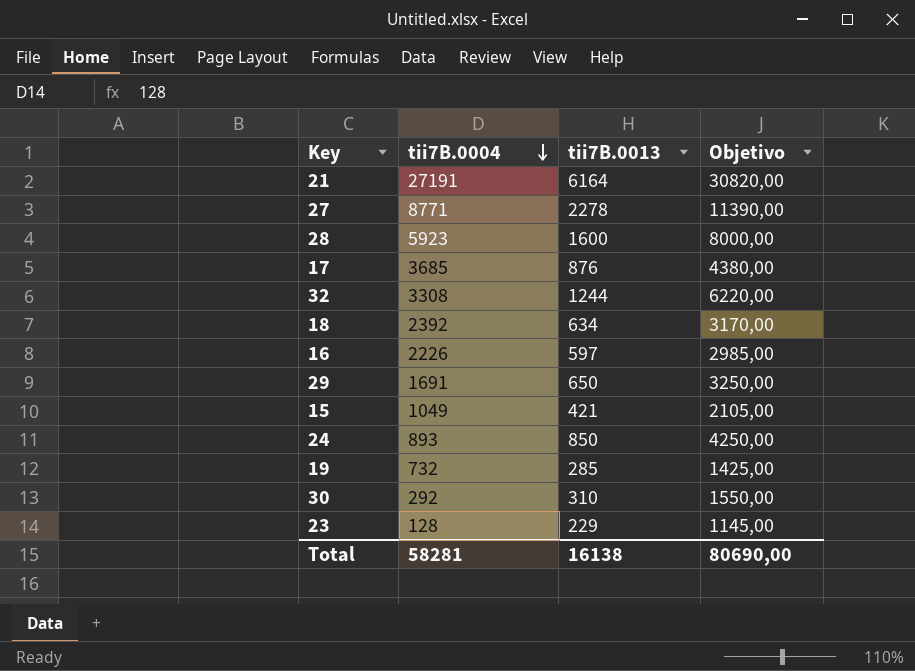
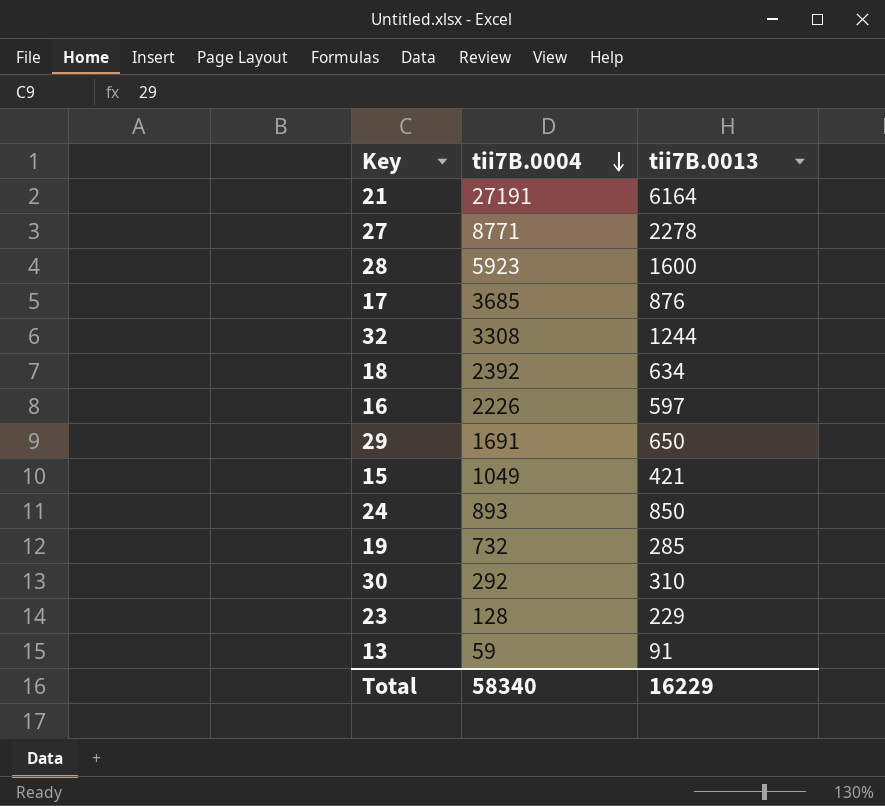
column Objetivo | formula: [tii7B.0013] * 5 -> none
row 13: none -> 59 | 91
Total | tii7B.0004: 58281 -> 58340
Total | tii7B.0013: 16138 -> 16229

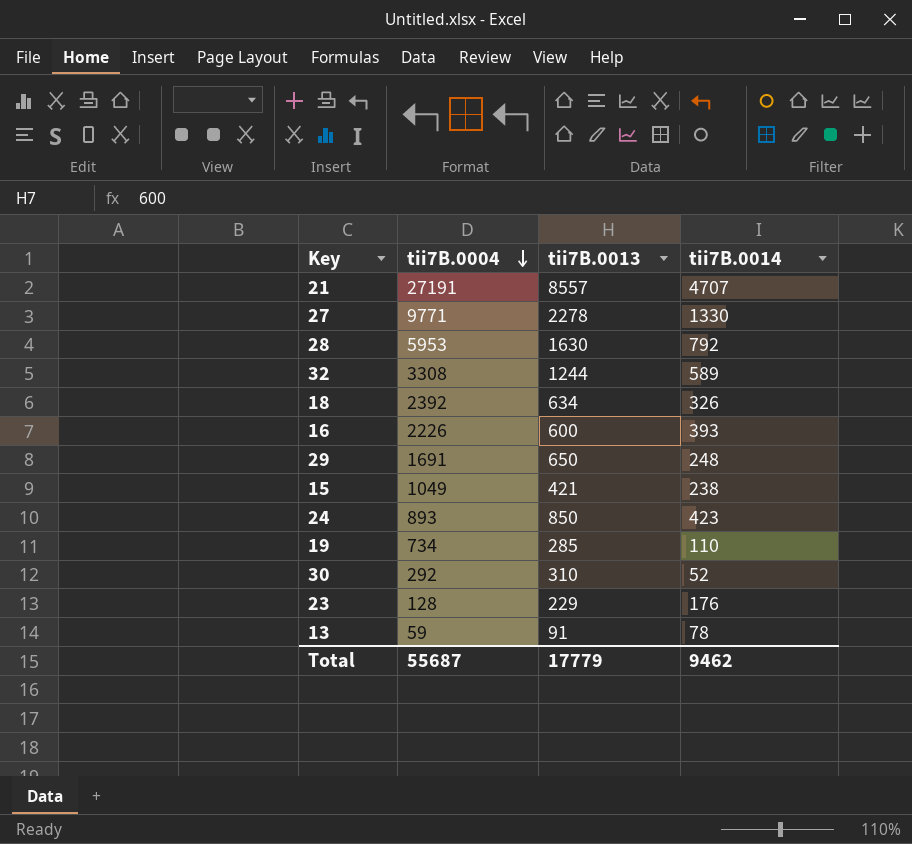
column tii7B.0014 | position: none -> 4
row 17: 3685 | 876 -> none
21 | tii7B.0013: 6164 -> 8557
27 | tii7B.0004: 8771 -> 9771
28 | tii7B.0004: 5923 -> 5953
28 | tii7B.0013: 1600 -> 1630
16 | tii7B.0013: 597 -> 600
19 | tii7B.0004: 732 -> 734
Total | tii7B.0004: 58340 -> 55687
Total | tii7B.0013: 16229 -> 17779

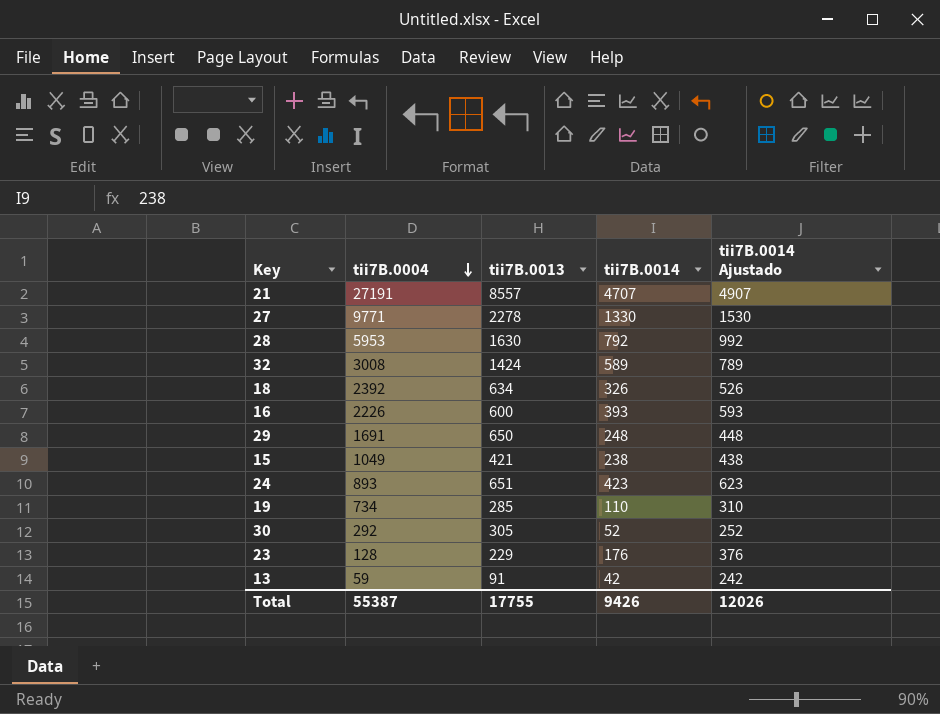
column tii7B.0014 Ajustado | formula: none -> [tii7B.0014] + 200
32 | tii7B.0004: 3308 -> 3008
32 | tii7B.0013: 1244 -> 1424
24 | tii7B.0013: 850 -> 651
30 | tii7B.0013: 310 -> 305
13 | tii7B.0014: 78 -> 42
Total | tii7B.0004: 55687 -> 55387
Total | tii7B.0013: 17779 -> 17755
Total | tii7B.0014: 9462 -> 9426

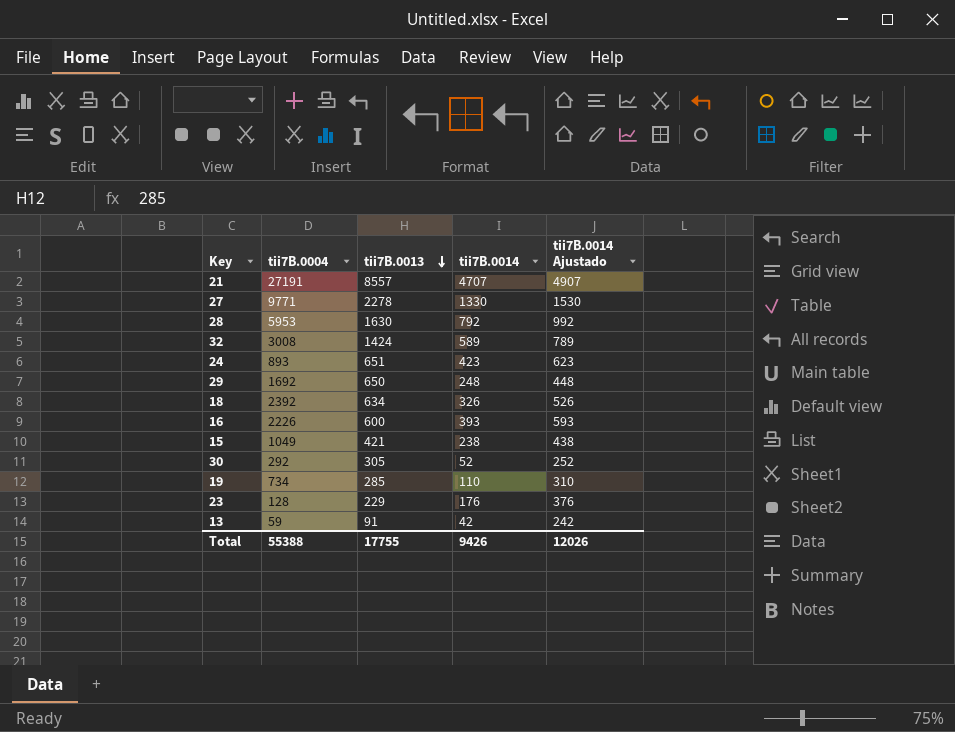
row order: tii7B.0004 descending -> tii7B.0013 descending
29 | tii7B.0004: 1691 -> 1692
Total | tii7B.0004: 55387 -> 55388

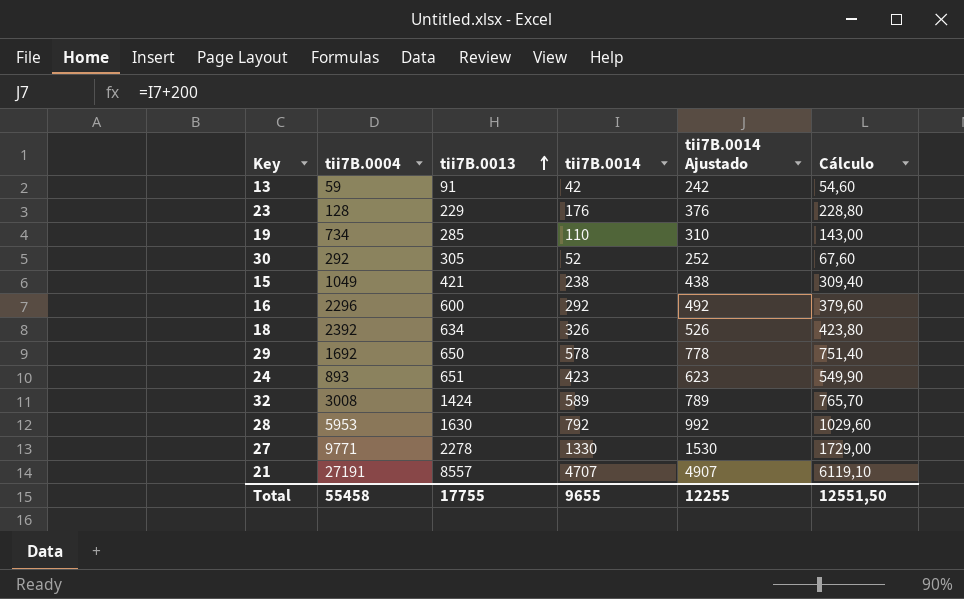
row order: tii7B.0013 descending -> tii7B.0013 ascending
column Cálculo | formula: none -> [tii7B.0014] * 1,3
16 | tii7B.0004: 2226 -> 2296
16 | tii7B.0014: 393 -> 292
16 | tii7B.0014 Ajustado: 593 -> 492
29 | tii7B.0014: 248 -> 578
29 | tii7B.0014 Ajustado: 448 -> 778
Total | tii7B.0004: 55388 -> 55458
Total | tii7B.0014: 9426 -> 9655
Total | tii7B.0014 Ajustado: 12026 -> 12255

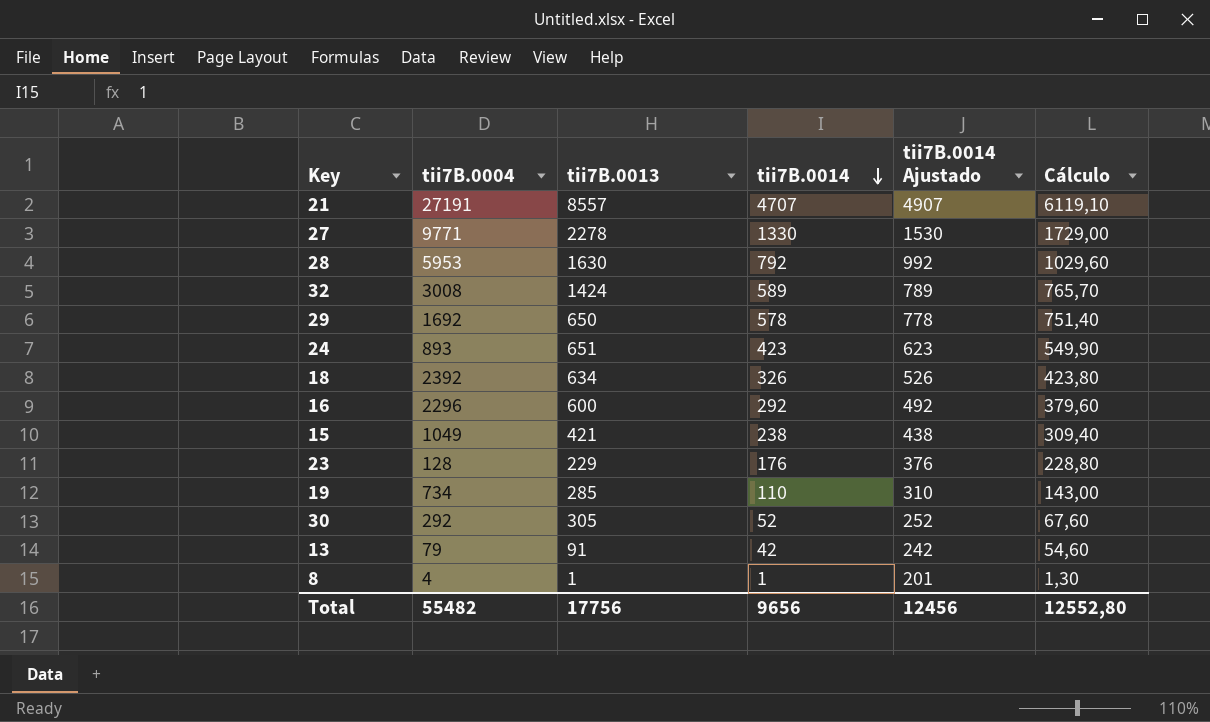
row order: tii7B.0013 ascending -> tii7B.0014 descending
13 | tii7B.0004: 59 -> 79
row 8: none -> 4 | 1 | 1 | 201 | 1,30
Total | tii7B.0004: 55458 -> 55482
Total | tii7B.0013: 17755 -> 17756
Total | tii7B.0014: 9655 -> 9656
Total | tii7B.0014 Ajustado: 12255 -> 12456
Total | Cálculo: 12551,50 -> 12552,80

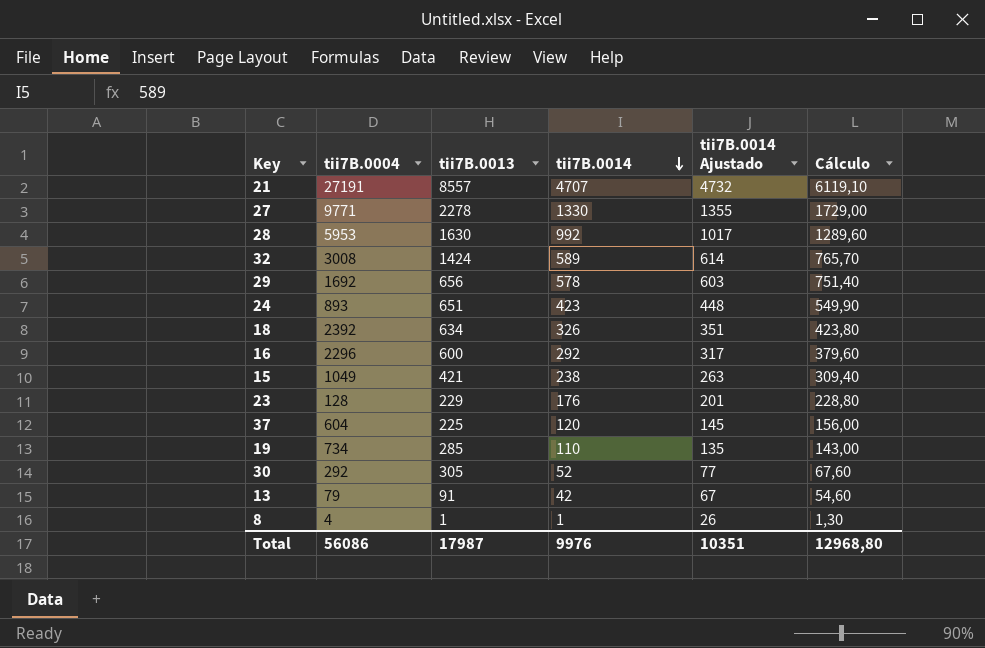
column tii7B.0014 Ajustado | formula: [tii7B.0014] + 200 -> [tii7B.0014] + 25
28 | tii7B.0014: 792 -> 992
28 | Cálculo: 1029,60 -> 1289,60
29 | tii7B.0013: 650 -> 656
row 37: none -> 604 | 225 | 120 | 145 | 156,00
Total | tii7B.0004: 55482 -> 56086
Total | tii7B.0013: 17756 -> 17987
Total | tii7B.0014: 9656 -> 9976
Total | tii7B.0014 Ajustado: 12456 -> 10351
Total | Cálculo: 12552,80 -> 12968,80

